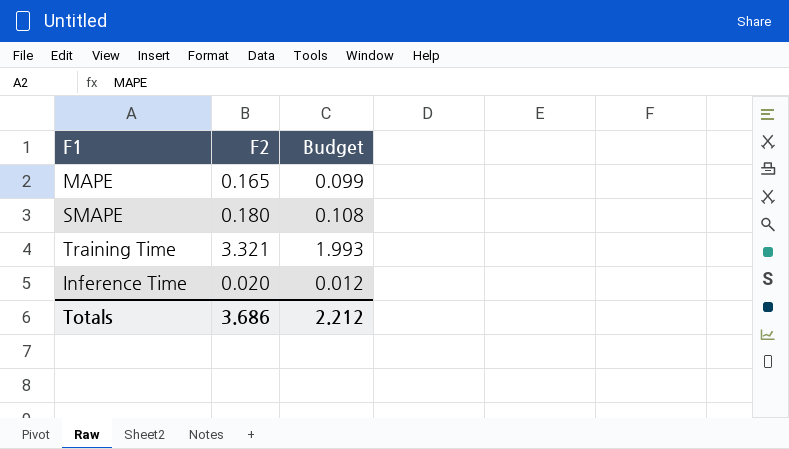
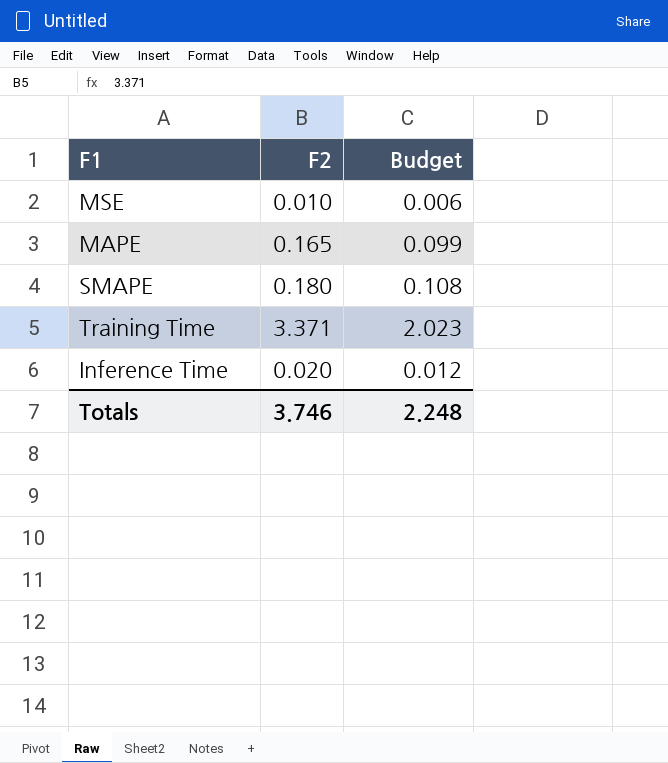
row MSE: none -> 0.010 | 0.006
Training Time | F2: 3.321 -> 3.371
Training Time | Budget: 1.993 -> 2.023
Totals | F2: 3.686 -> 3.746
Totals | Budget: 2.212 -> 2.248

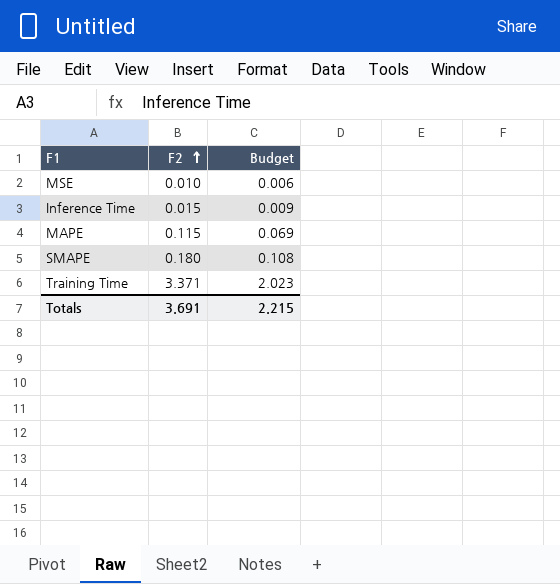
row order: none -> F2 ascending
Inference Time | F2: 0.020 -> 0.015
Inference Time | Budget: 0.012 -> 0.009
MAPE | F2: 0.165 -> 0.115
MAPE | Budget: 0.099 -> 0.069
Totals | F2: 3.746 -> 3.691
Totals | Budget: 2.248 -> 2.215

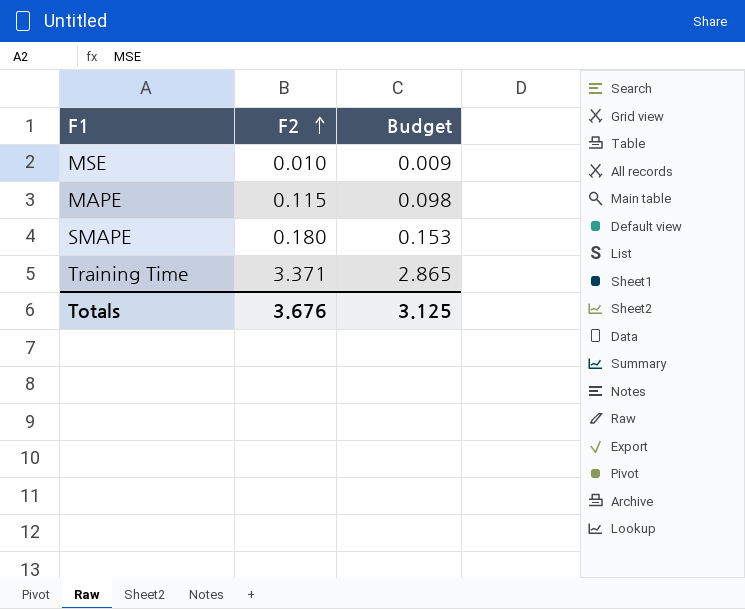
column Budget | formula: [F2] * 0.6 -> [F2] * 0.85
row Inference Time: 0.015 | 0.009 -> none
Totals | F2: 3.691 -> 3.676
Totals | Budget: 2.215 -> 3.125

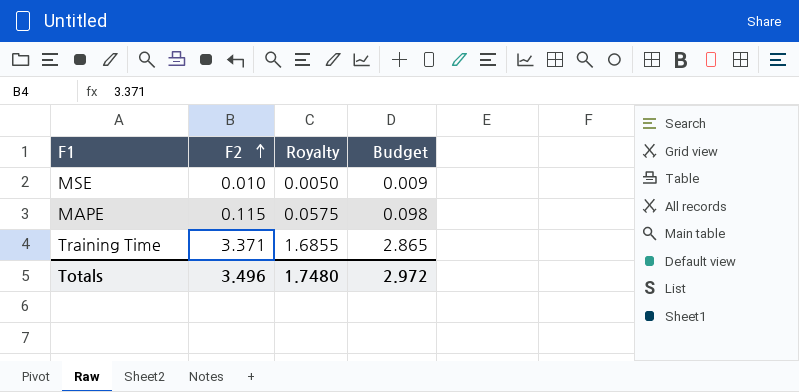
column Royalty | formula: none -> [F2] * 0.5
row SMAPE: 0.180 | 0.153 -> none
Totals | F2: 3.676 -> 3.496
Totals | Budget: 3.125 -> 2.972

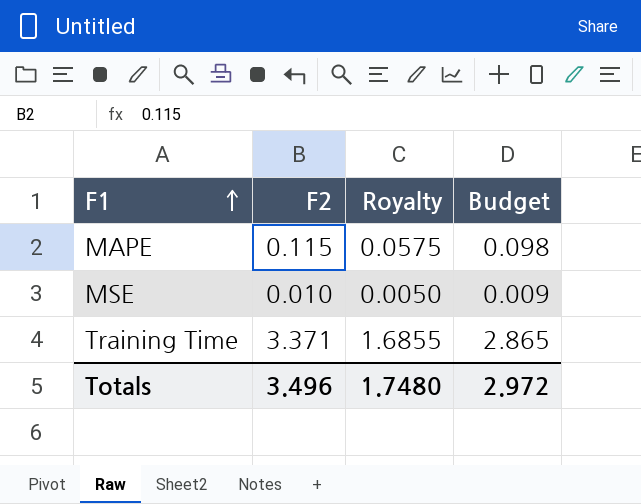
row order: F2 ascending -> F1 ascending

